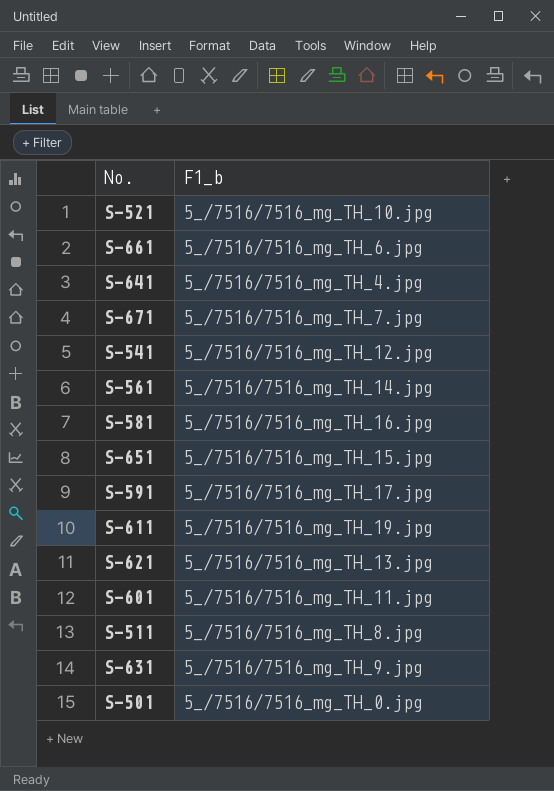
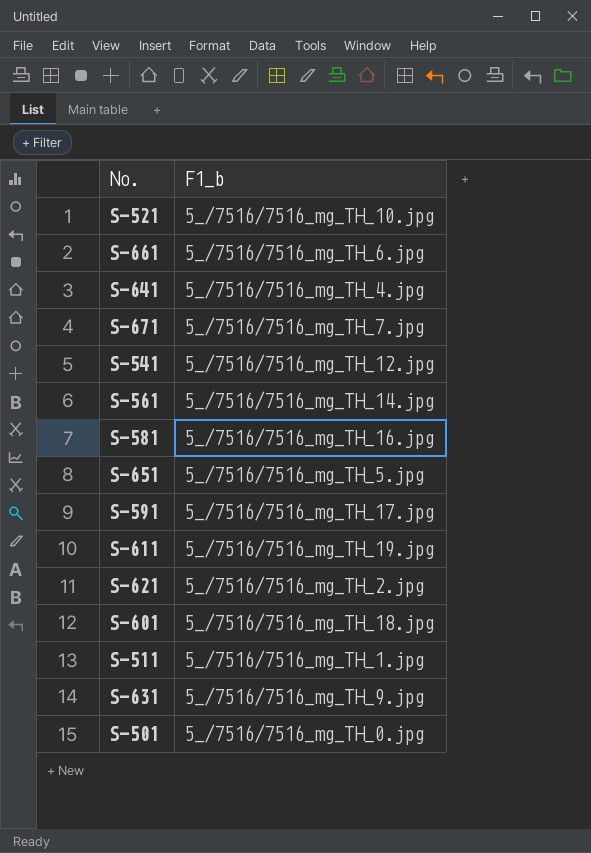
S-651 | F1_b: 5_/7516/7516_mg_TH_15.jpg -> 5_/7516/7516_mg_TH_5.jpg
S-621 | F1_b: 5_/7516/7516_mg_TH_13.jpg -> 5_/7516/7516_mg_TH_2.jpg
S-601 | F1_b: 5_/7516/7516_mg_TH_11.jpg -> 5_/7516/7516_mg_TH_18.jpg
S-511 | F1_b: 5_/7516/7516_mg_TH_8.jpg -> 5_/7516/7516_mg_TH_1.jpg

